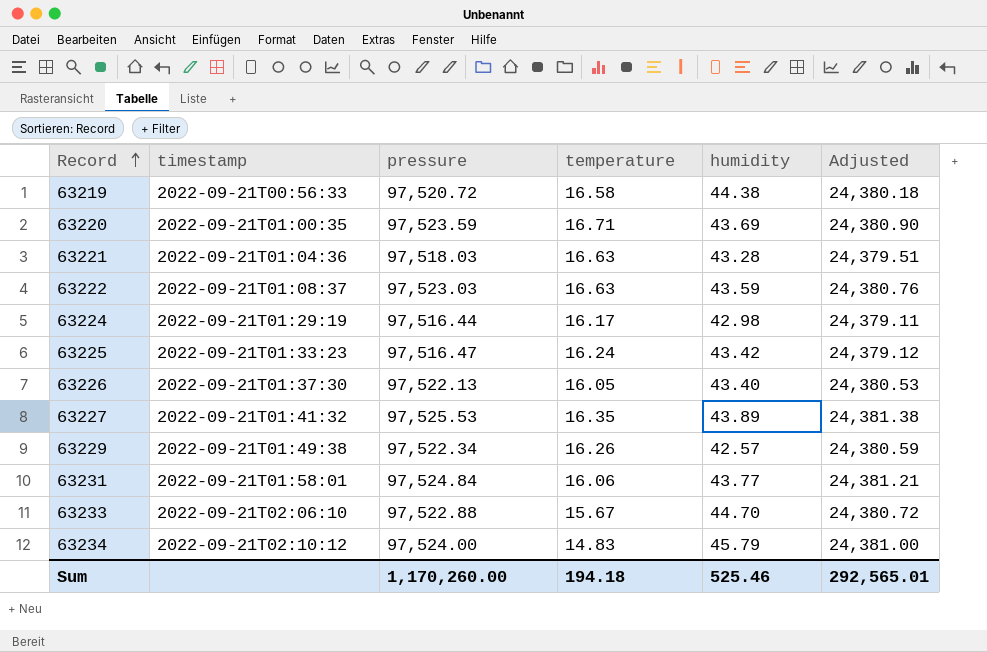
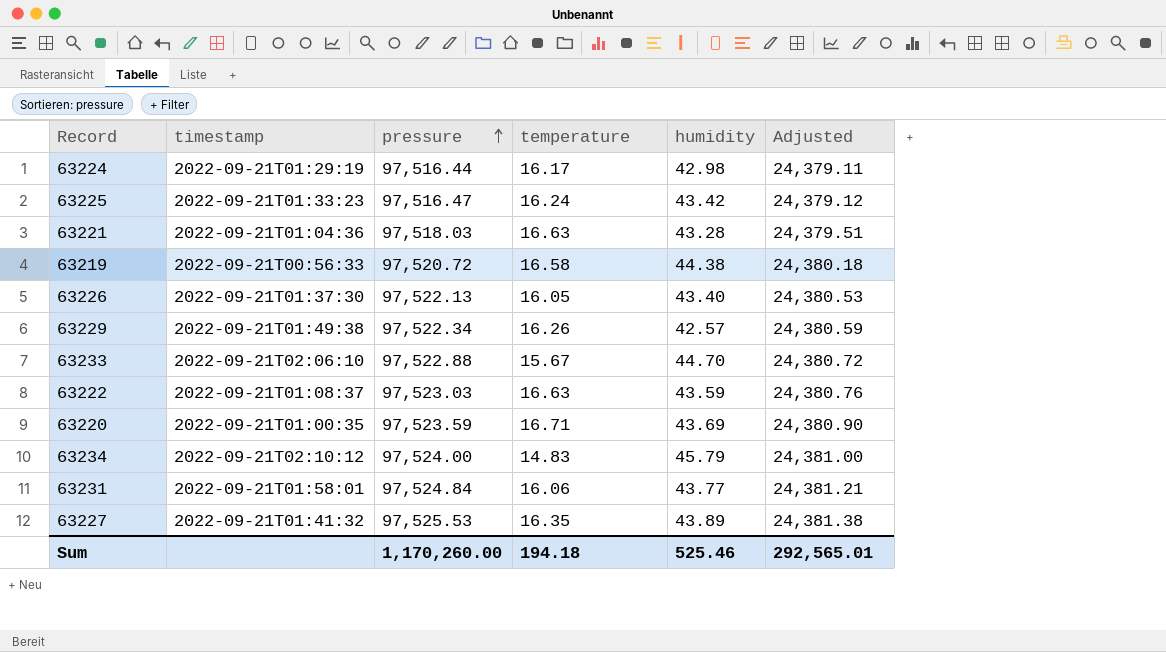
row order: Record ascending -> pressure ascending

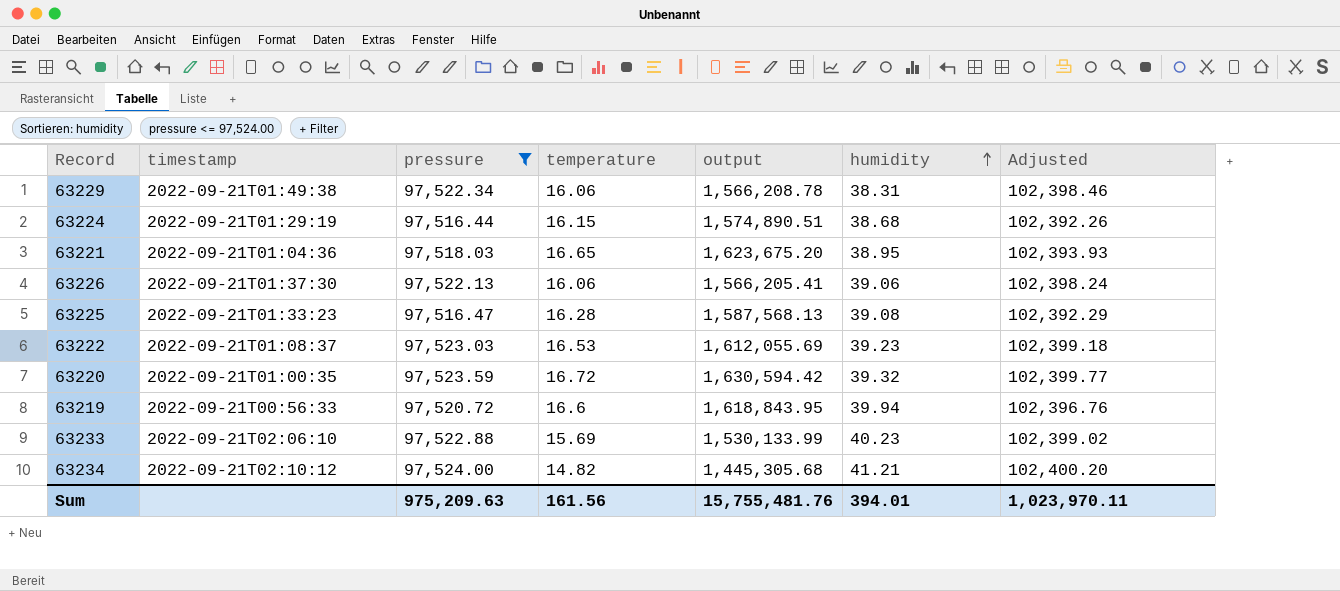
filter: none -> pressure <= 97,524.00
row order: pressure ascending -> humidity ascending
column output | formula: none -> [pressure] * [temperature]
column Adjusted | formula: [pressure] * 0.25 -> [pressure] * 1.05
63229 | temperature: 16.26 -> 16.06
63229 | humidity: 42.57 -> 38.31
63224 | temperature: 16.17 -> 16.15
63224 | humidity: 42.98 -> 38.68
63221 | temperature: 16.63 -> 16.65
63221 | humidity: 43.28 -> 38.95
63226 | temperature: 16.05 -> 16.06
63226 | humidity: 43.40 -> 39.06
63225 | temperature: 16.24 -> 16.28
63225 | humidity: 43.42 -> 39.08
63222 | temperature: 16.63 -> 16.53
63222 | humidity: 43.59 -> 39.23
63220 | temperature: 16.71 -> 16.72
63220 | humidity: 43.69 -> 39.32
63219 | temperature: 16.58 -> 16.6
63219 | humidity: 44.38 -> 39.94
63233 | temperature: 15.67 -> 15.69
63233 | humidity: 44.70 -> 40.23
63234 | temperature: 14.83 -> 14.82
63234 | humidity: 45.79 -> 41.21
Sum | pressure: 1,170,260.00 -> 975,209.63
Sum | temperature: 194.18 -> 161.56
Sum | humidity: 525.46 -> 394.01
Sum | Adjusted: 292,565.01 -> 1,023,970.11

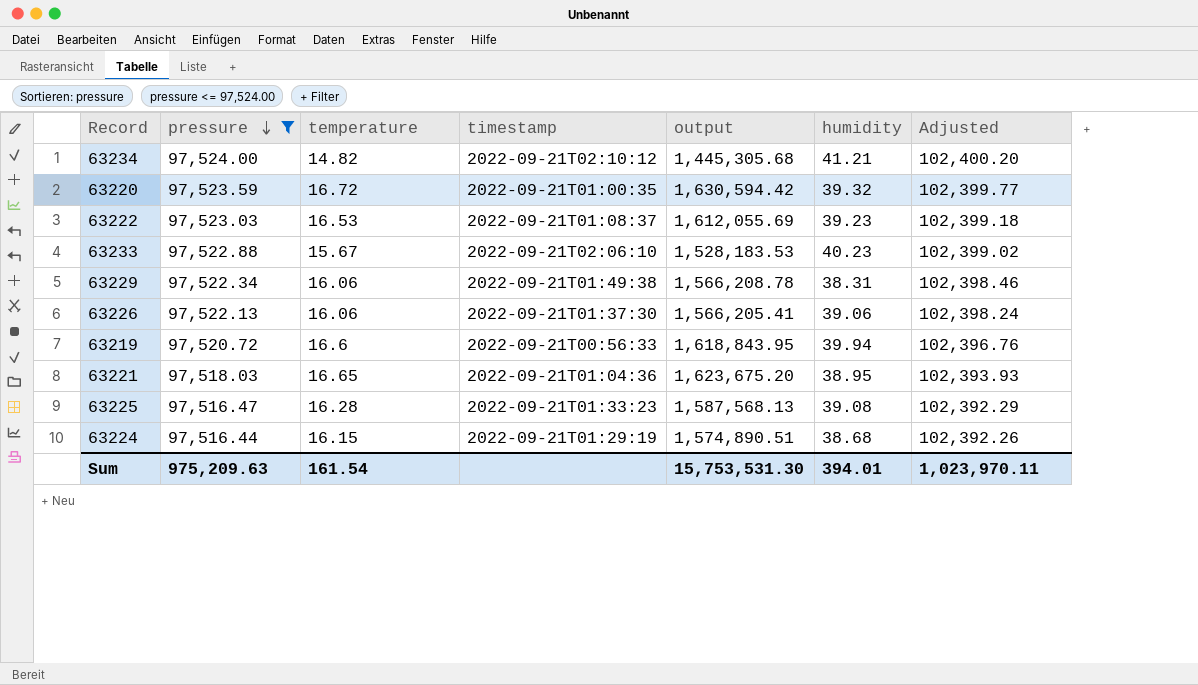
row order: humidity ascending -> pressure descending
column timestamp | position: 2 -> 4
63233 | temperature: 15.69 -> 15.67
63233 | output: 1,530,133.99 -> 1,528,183.53
Sum | temperature: 161.56 -> 161.54
Sum | output: 15,755,481.76 -> 15,753,531.30

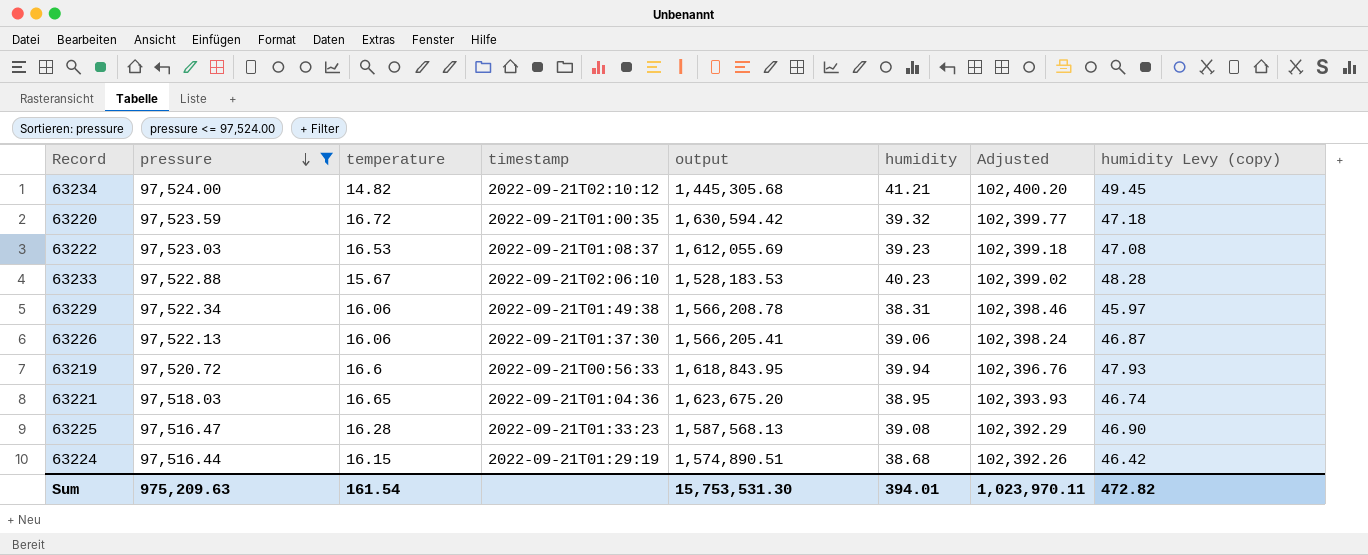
column humidity Levy (copy) | formula: none -> [humidity] * 1.2

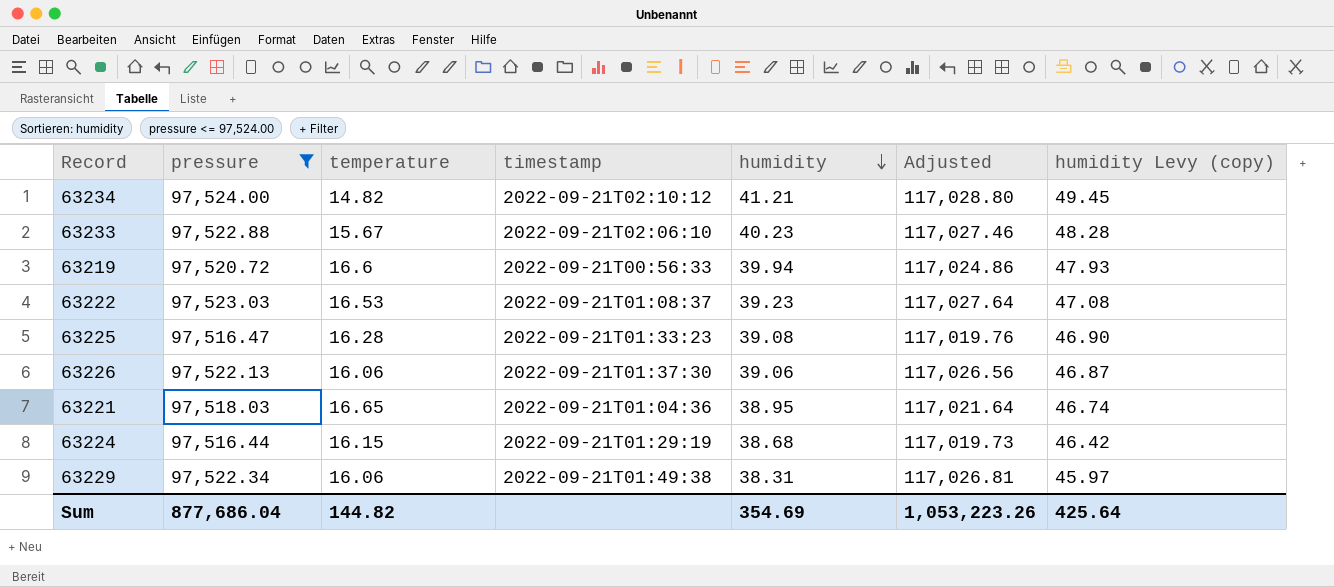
row order: pressure descending -> humidity descending
column output | formula: [pressure] * [temperature] -> none
column Adjusted | formula: [pressure] * 1.05 -> [pressure] * 1.2
row 63220: 97,523.59 | 16.72 | 2022-09-21T01:00:35 | 1,630,594.42 | 39.32 | 102,399.77 | 47.18 -> none
Sum | pressure: 975,209.63 -> 877,686.04
Sum | temperature: 161.54 -> 144.82
Sum | humidity: 394.01 -> 354.69
Sum | Adjusted: 1,023,970.11 -> 1,053,223.26
Sum | humidity Levy (copy): 472.82 -> 425.64

